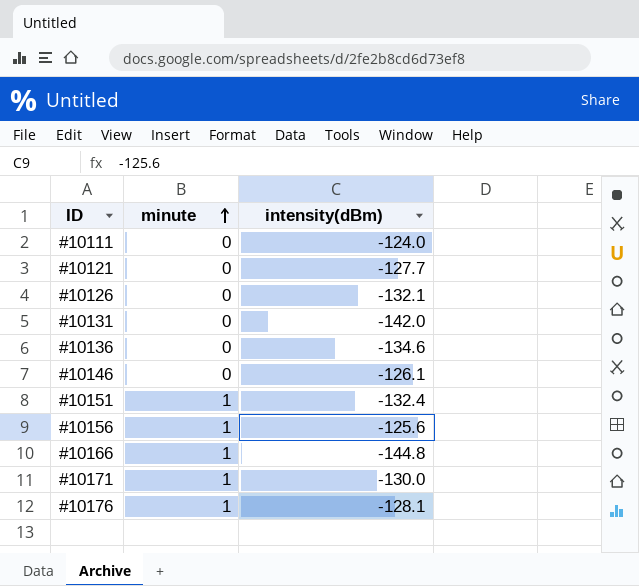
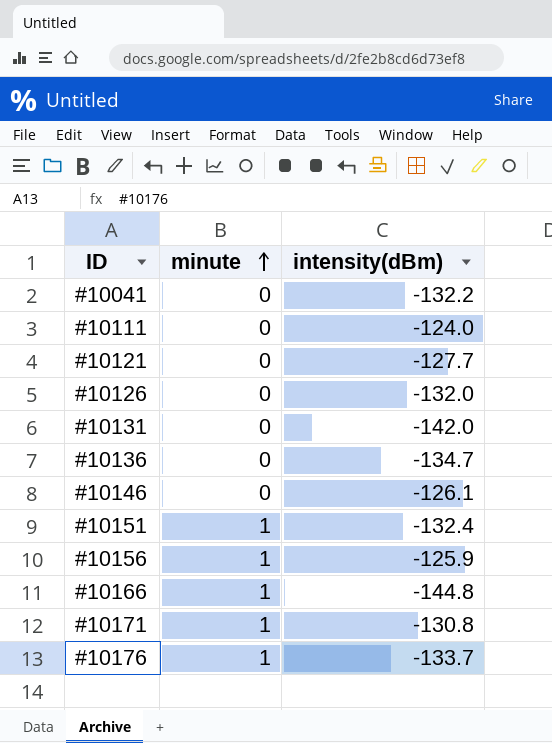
row #10041: none -> 0 | -132.2
#10126 | intensity(dBm): -132.1 -> -132.0
#10136 | intensity(dBm): -134.6 -> -134.7
#10156 | intensity(dBm): -125.6 -> -125.9
#10171 | intensity(dBm): -130.0 -> -130.8
#10176 | intensity(dBm): -128.1 -> -133.7

